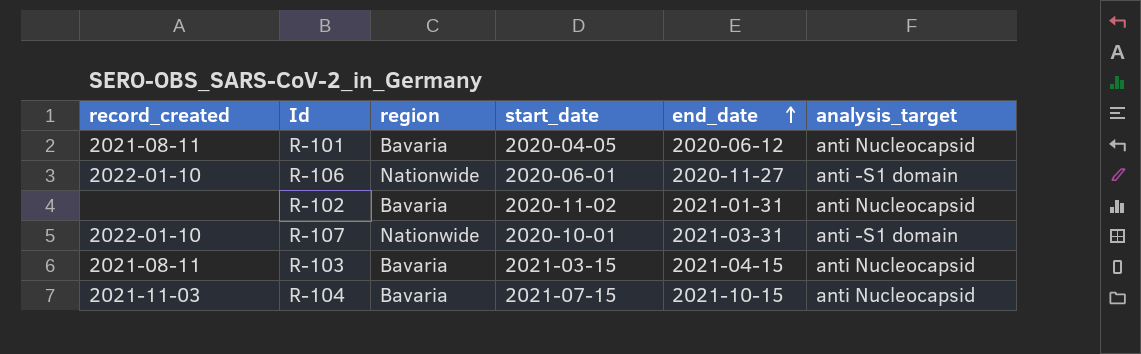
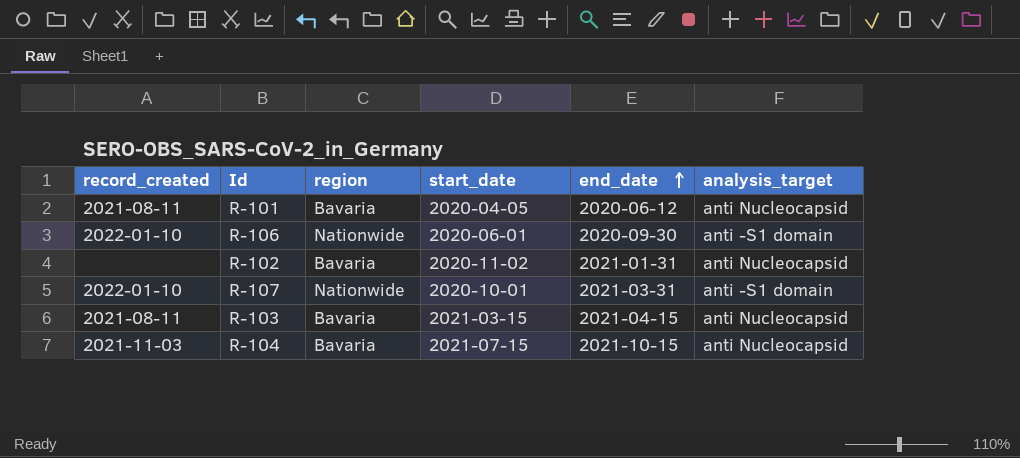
R-106 | end_date: 2020-11-27 -> 2020-09-30

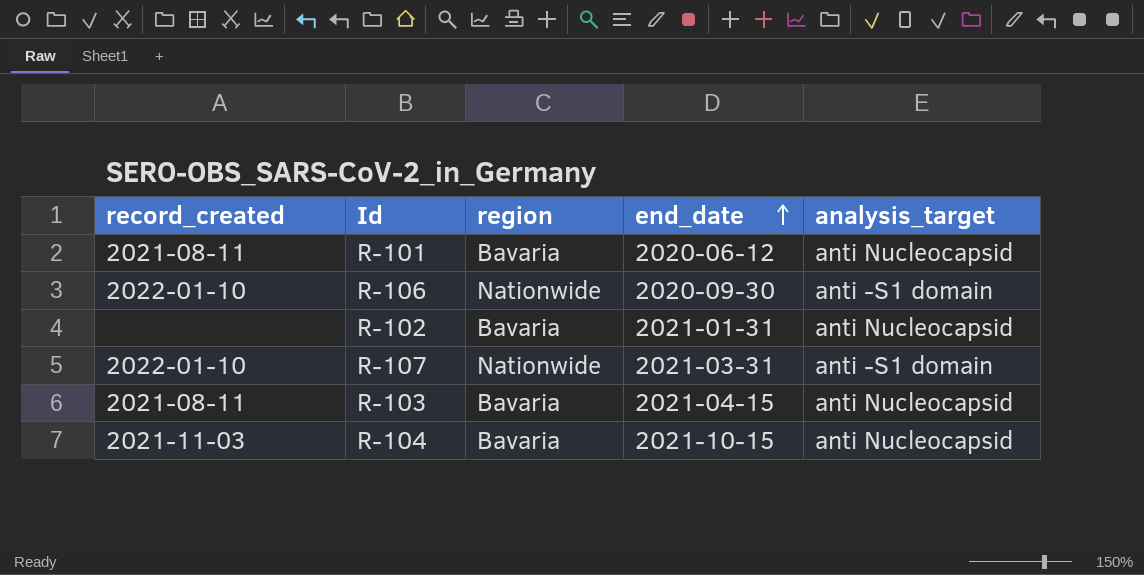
column start_date | position: 4 -> none

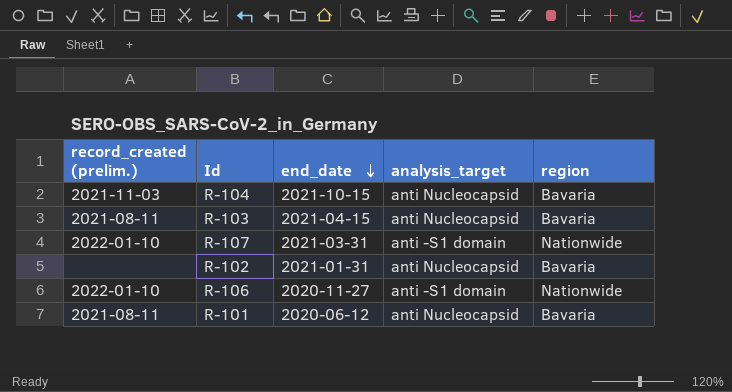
row order: end_date ascending -> end_date descending
column name: record_created -> record_created (prelim.)
column region | position: 3 -> 5
R-106 | end_date: 2020-09-30 -> 2020-11-27

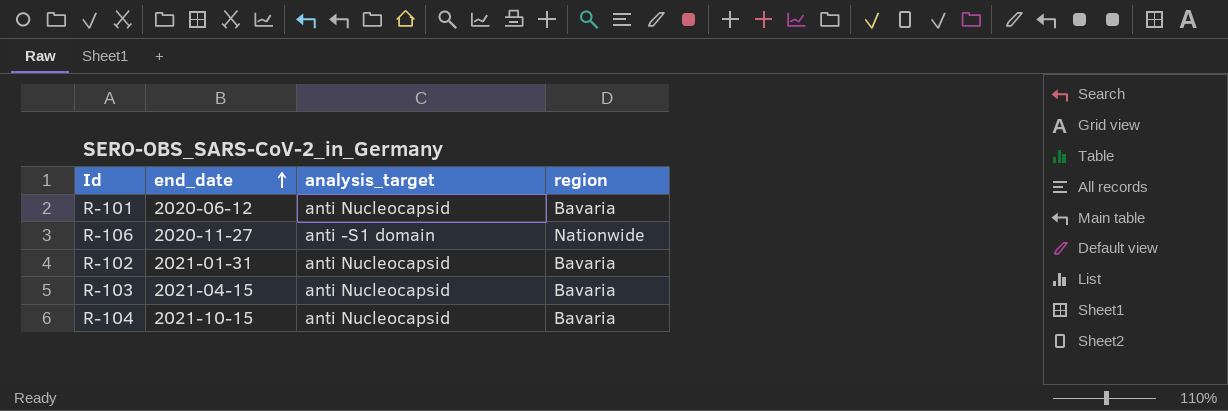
row order: end_date descending -> end_date ascending
column record_created (prelim.) | position: 1 -> none
row R-107: 2022-01-10 | 2021-03-31 | anti -S1 domain | Nationwide -> none

